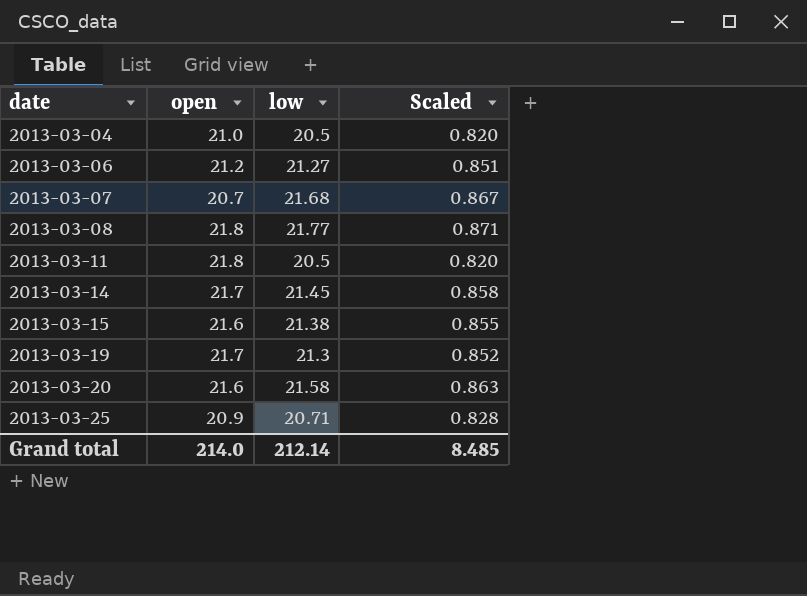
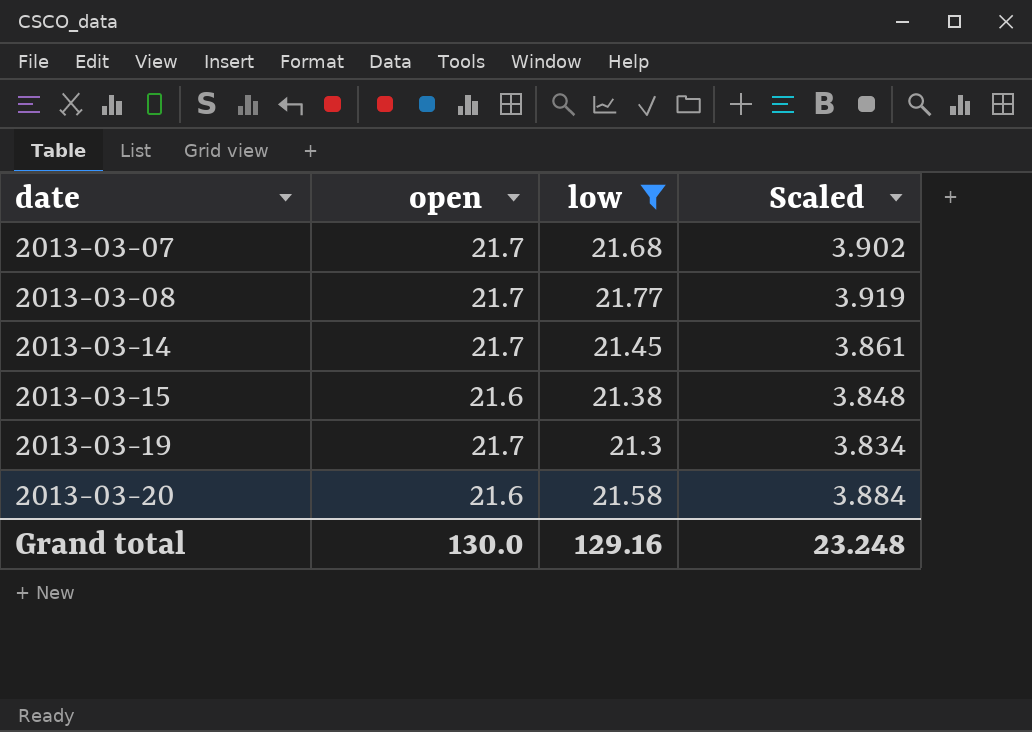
filter: none -> low >= 21.3
column Scaled | formula: [low] * 0.04 -> [low] * 0.18
2013-03-07 | open: 20.7 -> 21.7
2013-03-08 | open: 21.8 -> 21.7
Grand total | open: 214.0 -> 130.0
Grand total | low: 212.14 -> 129.16
Grand total | Scaled: 8.485 -> 23.248

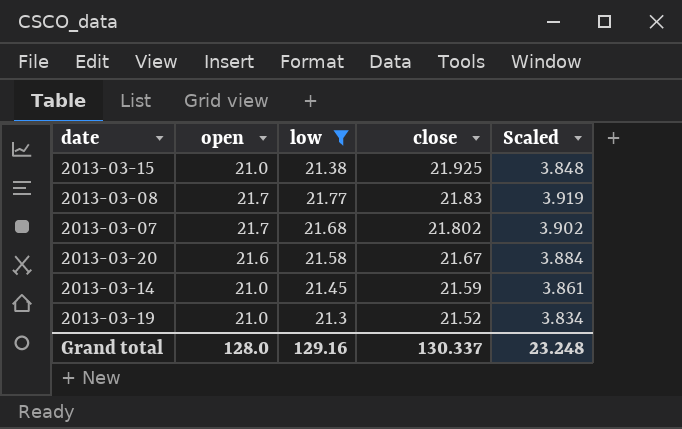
row order: date ascending -> close descending
column close | position: none -> 4
2013-03-15 | open: 21.6 -> 21.0
2013-03-14 | open: 21.7 -> 21.0
2013-03-19 | open: 21.7 -> 21.0
Grand total | open: 130.0 -> 128.0

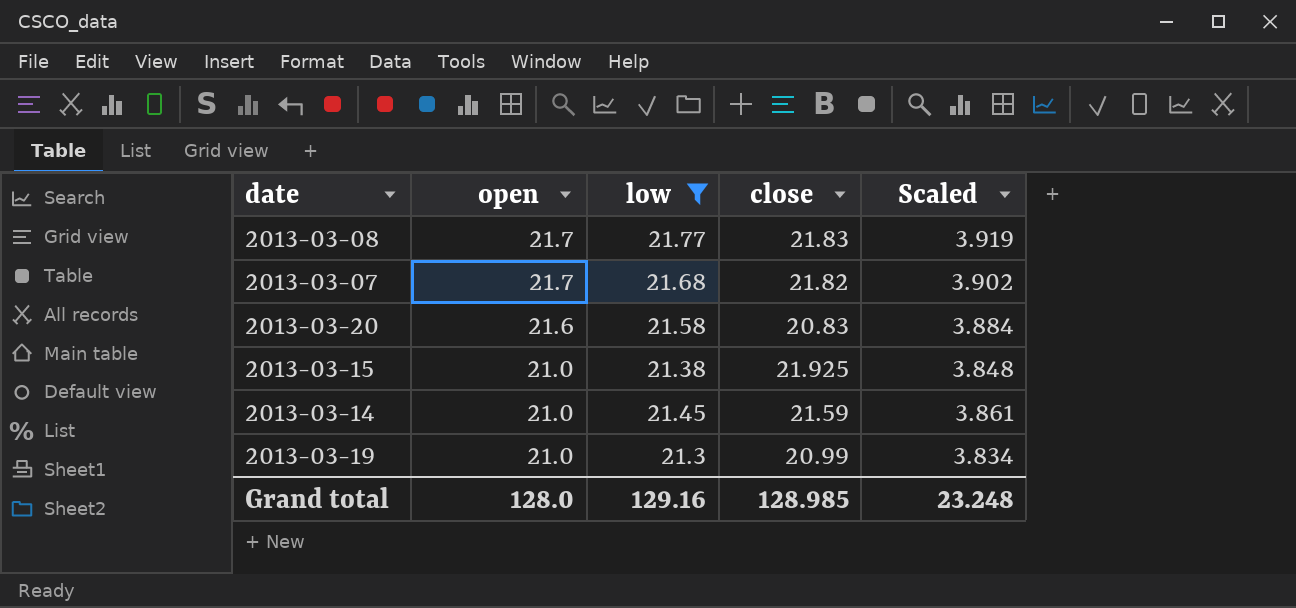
row order: close descending -> open descending
2013-03-07 | close: 21.802 -> 21.82
2013-03-20 | close: 21.67 -> 20.83
2013-03-19 | close: 21.52 -> 20.99
Grand total | close: 130.337 -> 128.985

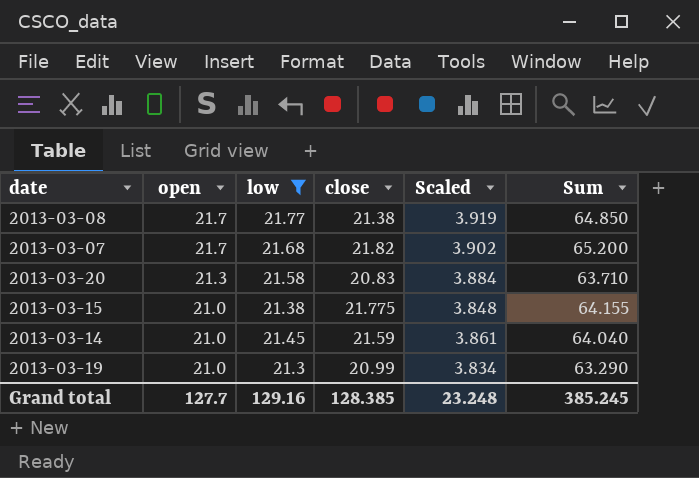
column Sum | formula: none -> [open] + [low] + [close]
2013-03-08 | close: 21.83 -> 21.38
2013-03-20 | open: 21.6 -> 21.3
2013-03-15 | close: 21.925 -> 21.775
Grand total | open: 128.0 -> 127.7
Grand total | close: 128.985 -> 128.385

